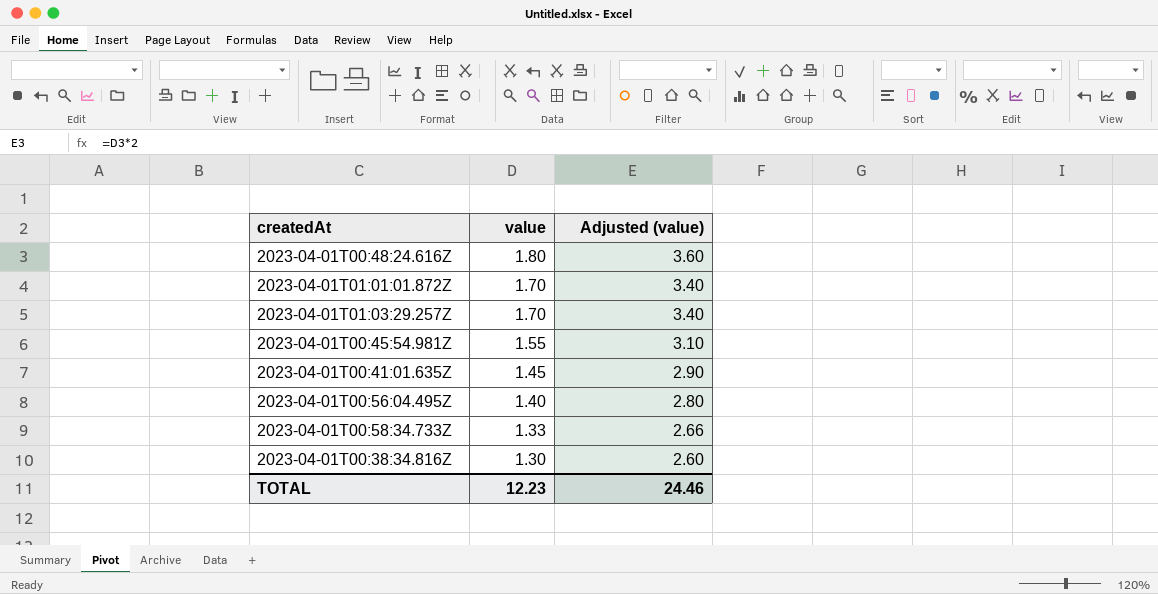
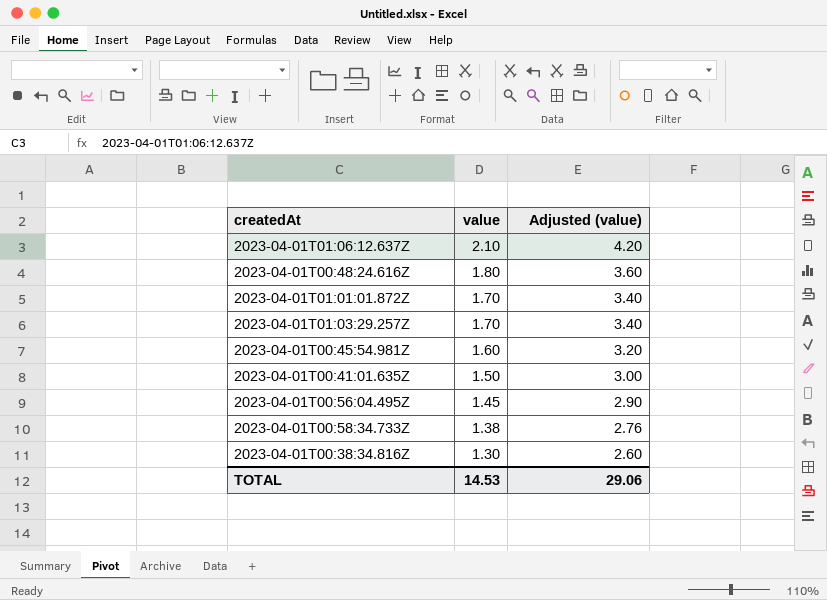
row 2023-04-01T01:06:12.637Z: none -> 2.10 | 4.20
2023-04-01T00:45:54.981Z | value: 1.55 -> 1.60
2023-04-01T00:45:54.981Z | Adjusted (value): 3.10 -> 3.20
2023-04-01T00:41:01.635Z | value: 1.45 -> 1.50
2023-04-01T00:41:01.635Z | Adjusted (value): 2.90 -> 3.00
2023-04-01T00:56:04.495Z | value: 1.40 -> 1.45
2023-04-01T00:56:04.495Z | Adjusted (value): 2.80 -> 2.90
2023-04-01T00:58:34.733Z | value: 1.33 -> 1.38
2023-04-01T00:58:34.733Z | Adjusted (value): 2.66 -> 2.76
TOTAL | value: 12.23 -> 14.53
TOTAL | Adjusted (value): 24.46 -> 29.06

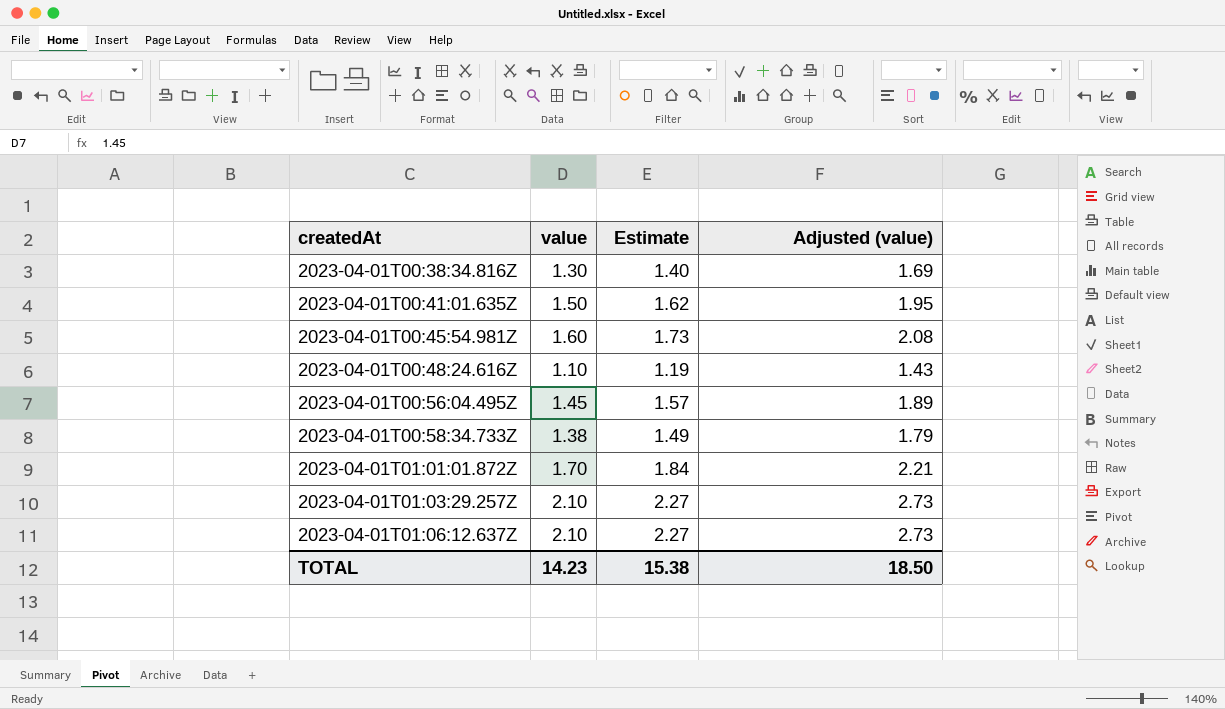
row order: value descending -> createdAt ascending
column Estimate | formula: none -> [value] * 1.08
column Adjusted (value) | formula: [value] * 2 -> [value] * 1.3
2023-04-01T00:48:24.616Z | value: 1.80 -> 1.10
2023-04-01T01:03:29.257Z | value: 1.70 -> 2.10
TOTAL | value: 14.53 -> 14.23
TOTAL | Adjusted (value): 29.06 -> 18.50

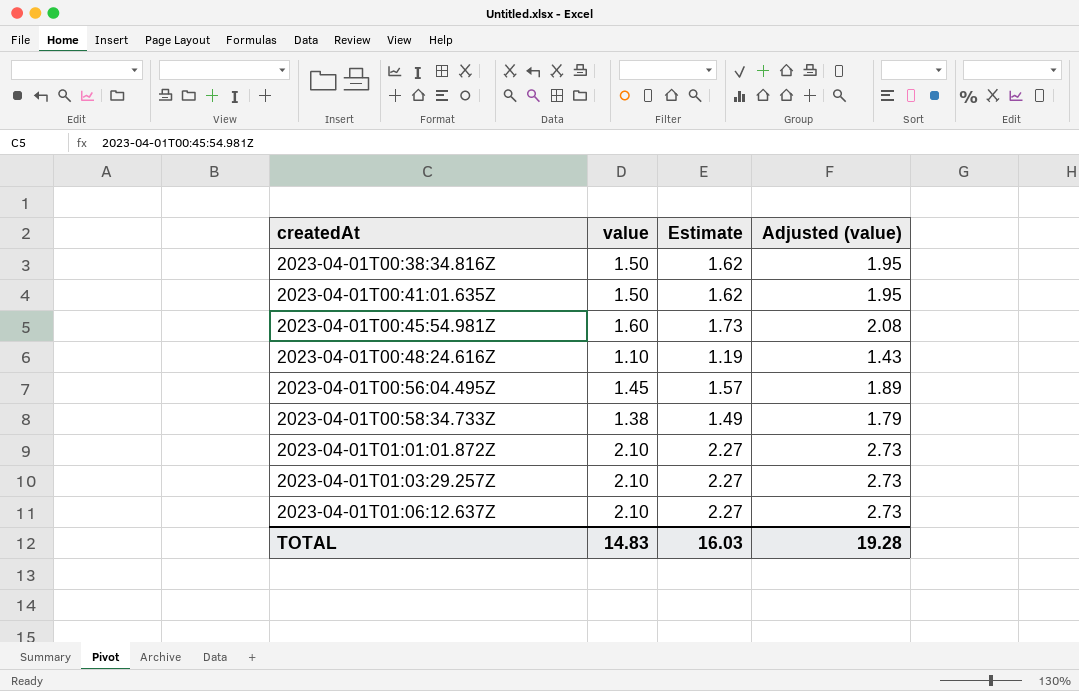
2023-04-01T00:38:34.816Z | value: 1.30 -> 1.50
2023-04-01T00:38:34.816Z | Estimate: 1.40 -> 1.62
2023-04-01T00:38:34.816Z | Adjusted (value): 1.69 -> 1.95
2023-04-01T01:01:01.872Z | value: 1.70 -> 2.10
2023-04-01T01:01:01.872Z | Estimate: 1.84 -> 2.27
2023-04-01T01:01:01.872Z | Adjusted (value): 2.21 -> 2.73
TOTAL | value: 14.23 -> 14.83
TOTAL | Estimate: 15.38 -> 16.03
TOTAL | Adjusted (value): 18.50 -> 19.28

